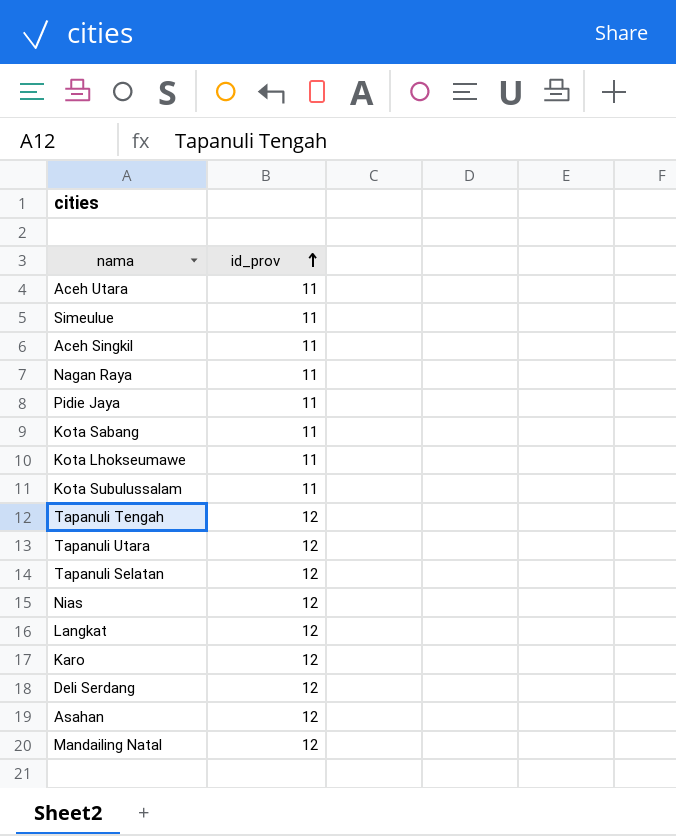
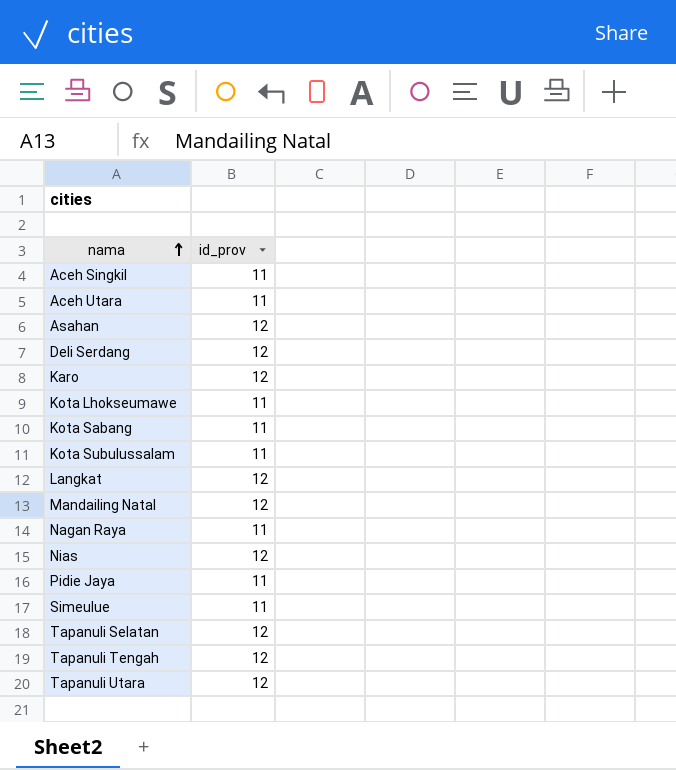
row order: id_prov ascending -> nama ascending

